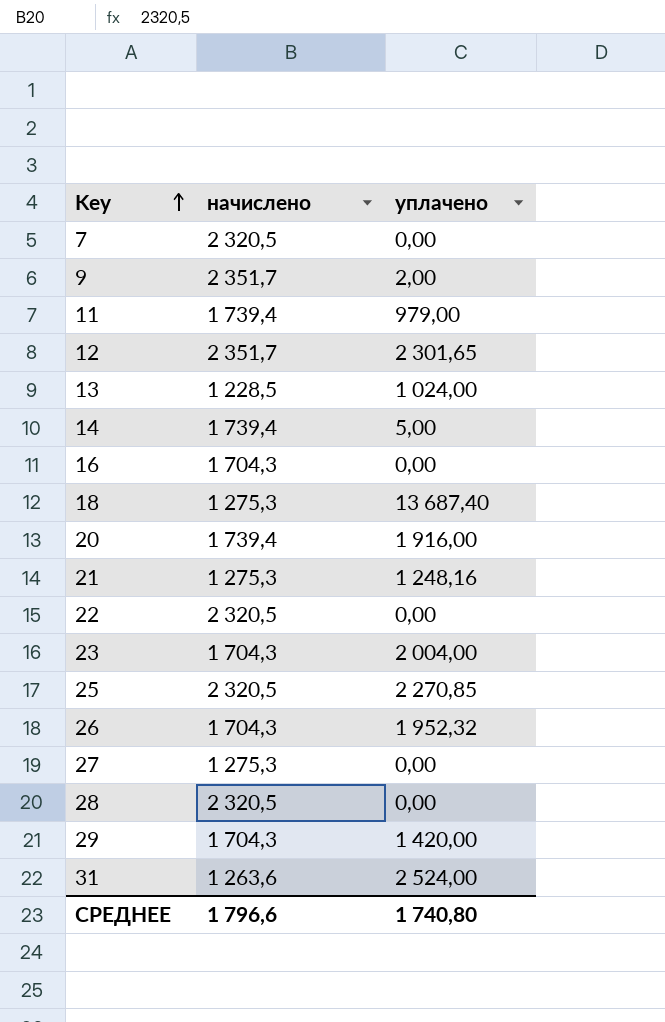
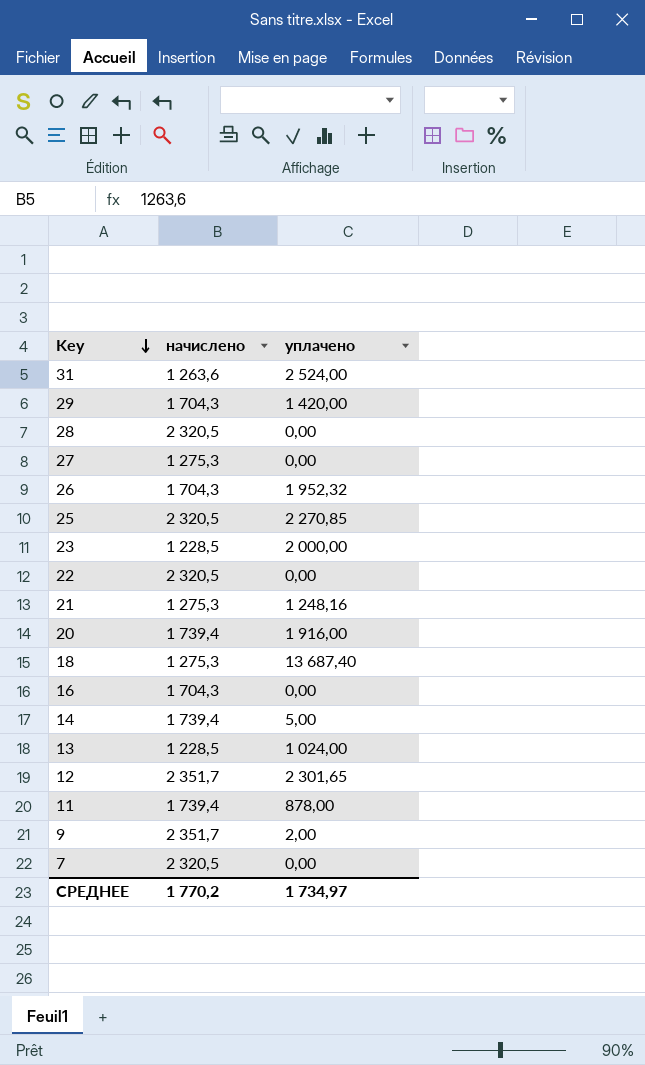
row order: Key ascending -> Key descending
23 | начислено: 1 704,3 -> 1 228,5
23 | уплачено: 2 004,00 -> 2 000,00
11 | уплачено: 979,00 -> 878,00
СРЕДНЕЕ | начислено: 1 796,6 -> 1 770,2
СРЕДНЕЕ | уплачено: 1 740,80 -> 1 734,97

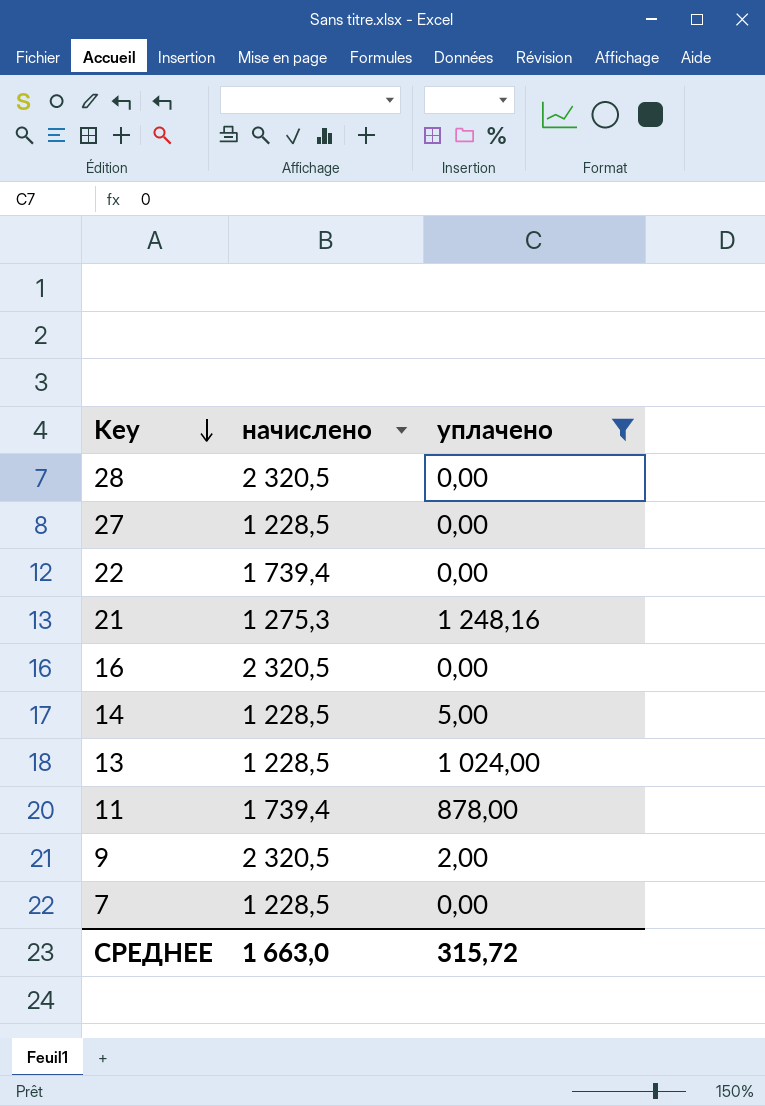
filter: none -> уплачено <= 1 248,16
27 | начислено: 1 275,3 -> 1 228,5
22 | начислено: 2 320,5 -> 1 739,4
16 | начислено: 1 704,3 -> 2 320,5
14 | начислено: 1 739,4 -> 1 228,5
9 | начислено: 2 351,7 -> 2 320,5
7 | начислено: 2 320,5 -> 1 228,5
СРЕДНЕЕ | начислено: 1 770,2 -> 1 663,0
СРЕДНЕЕ | уплачено: 1 734,97 -> 315,72

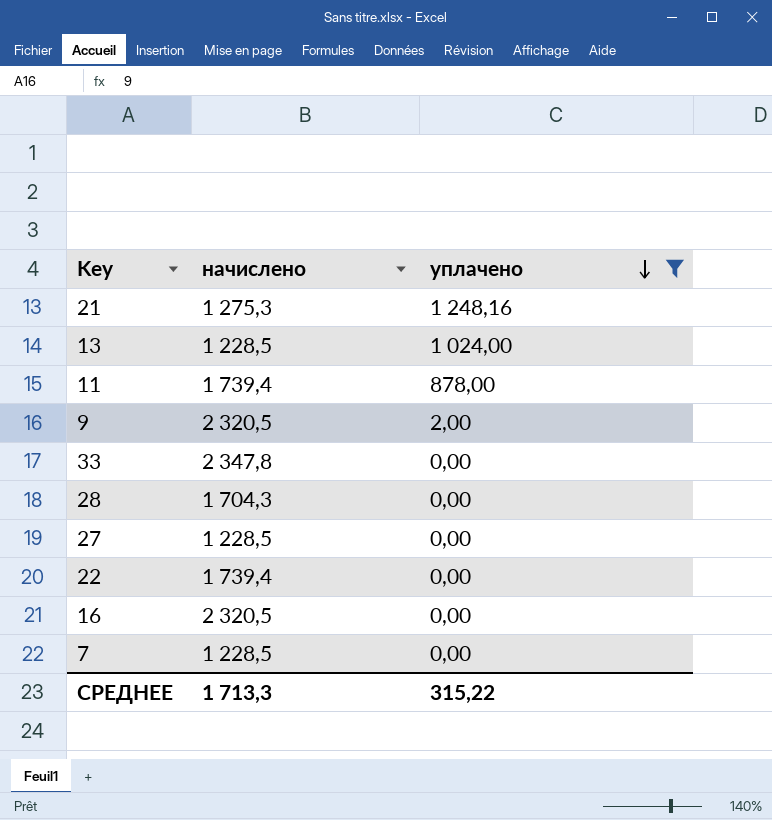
row order: Key descending -> уплачено descending
row 14: 1 228,5 | 5,00 -> none
row 33: none -> 2 347,8 | 0,00
28 | начислено: 2 320,5 -> 1 704,3
СРЕДНЕЕ | начислено: 1 663,0 -> 1 713,3
СРЕДНЕЕ | уплачено: 315,72 -> 315,22

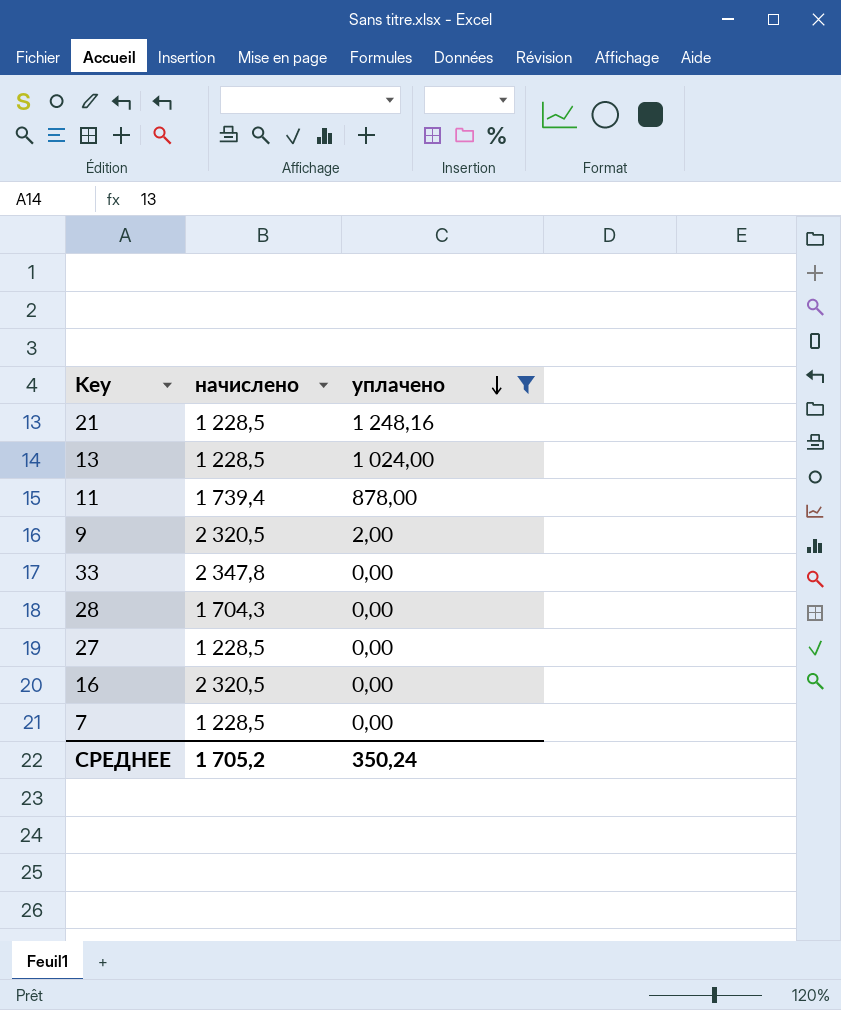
row 22: 1 739,4 | 0,00 -> none
21 | начислено: 1 275,3 -> 1 228,5
СРЕДНЕЕ | начислено: 1 713,3 -> 1 705,2
СРЕДНЕЕ | уплачено: 315,22 -> 350,24

